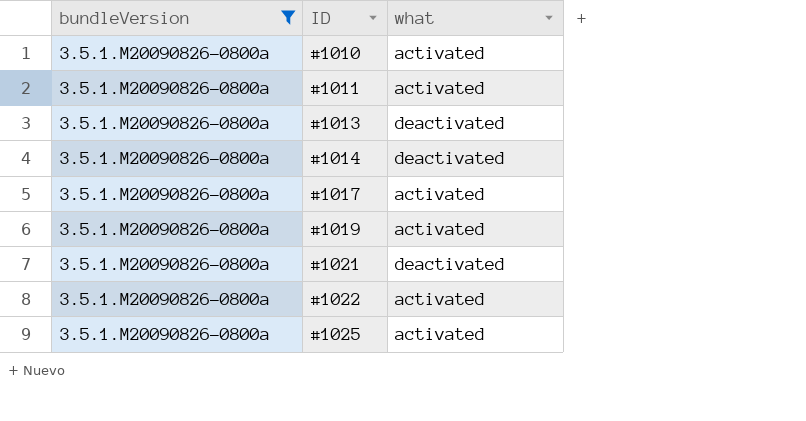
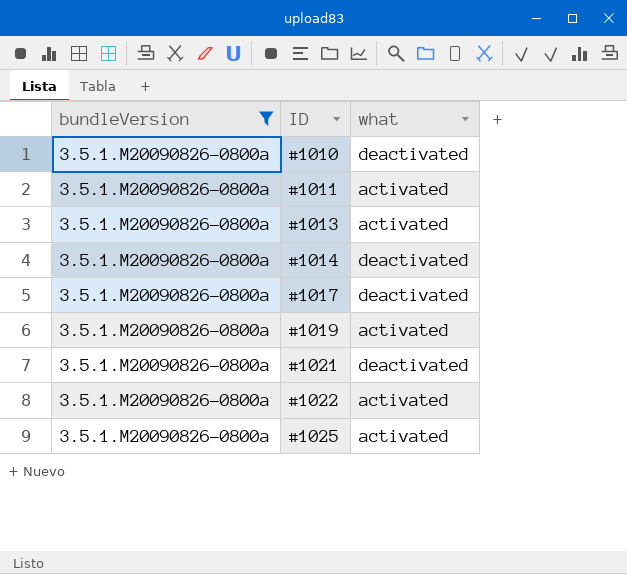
#1010 | what: activated -> deactivated
#1013 | what: deactivated -> activated
#1017 | what: activated -> deactivated

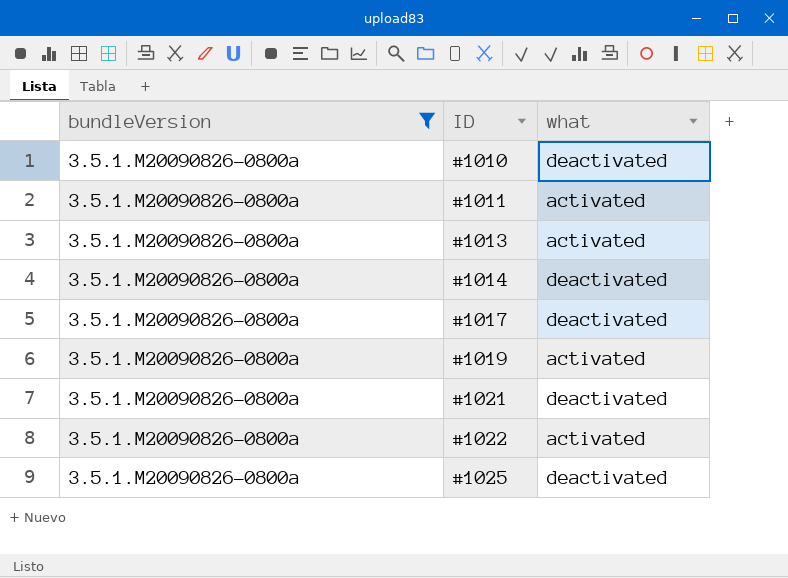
#1025 | what: activated -> deactivated

